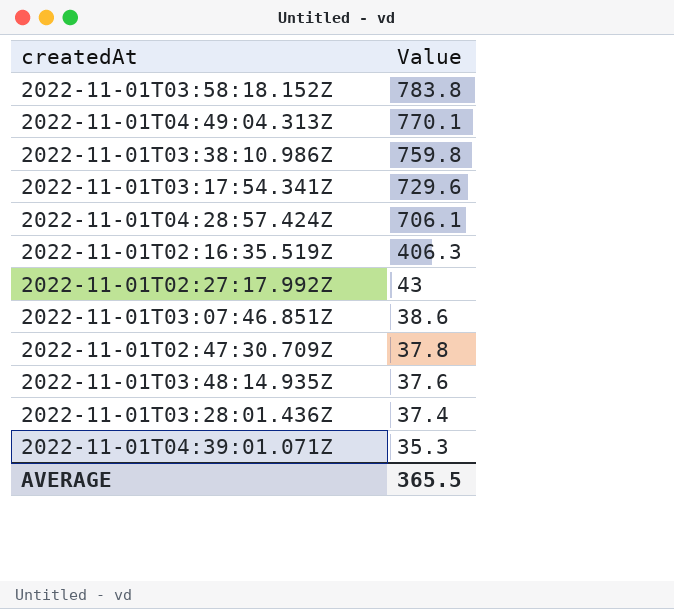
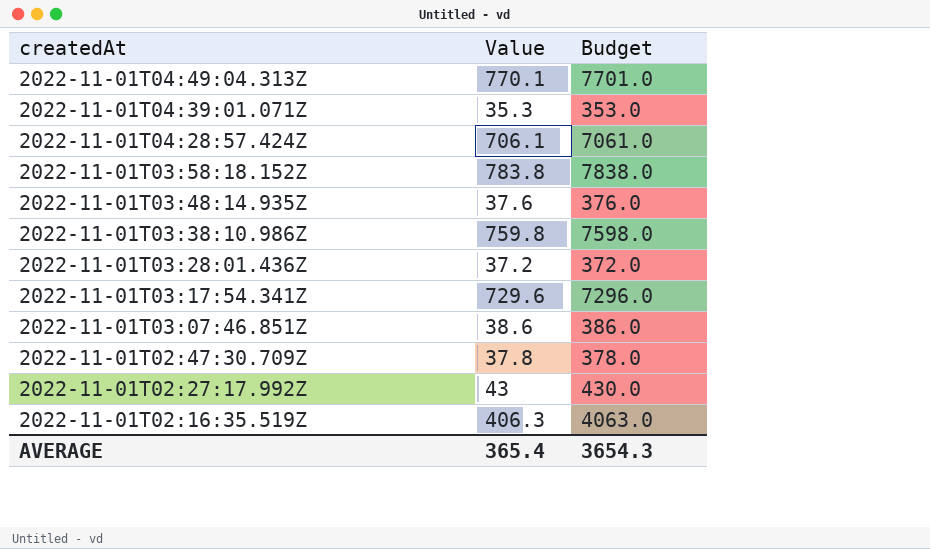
row order: Value descending -> createdAt descending
column Budget | formula: none -> [Value] * 10
2022-11-01T03:28:01.436Z | Value: 37.4 -> 37.2
AVERAGE | Value: 365.5 -> 365.4

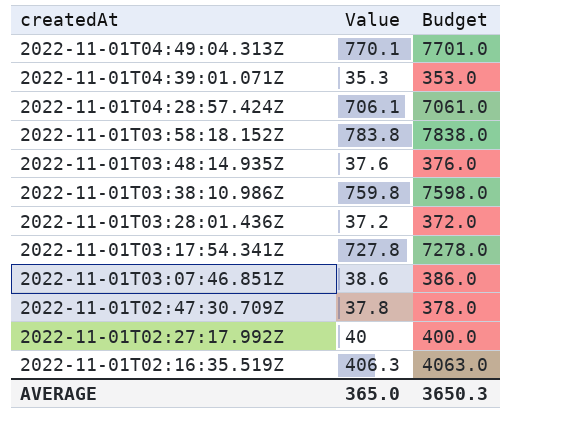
2022-11-01T03:17:54.341Z | Value: 729.6 -> 727.8
2022-11-01T03:17:54.341Z | Budget: 7296.0 -> 7278.0
2022-11-01T02:27:17.992Z | Value: 43 -> 40
2022-11-01T02:27:17.992Z | Budget: 430.0 -> 400.0
AVERAGE | Value: 365.4 -> 365.0
AVERAGE | Budget: 3654.3 -> 3650.3

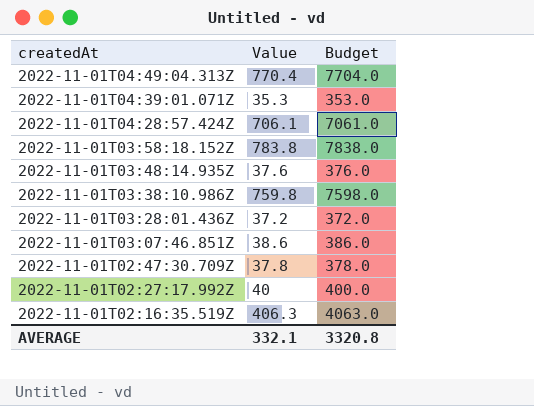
row 2022-11-01T03:17:54.341Z: 727.8 | 7278.0 -> none
2022-11-01T04:49:04.313Z | Value: 770.1 -> 770.4
2022-11-01T04:49:04.313Z | Budget: 7701.0 -> 7704.0
AVERAGE | Value: 365.0 -> 332.1
AVERAGE | Budget: 3650.3 -> 3320.8

